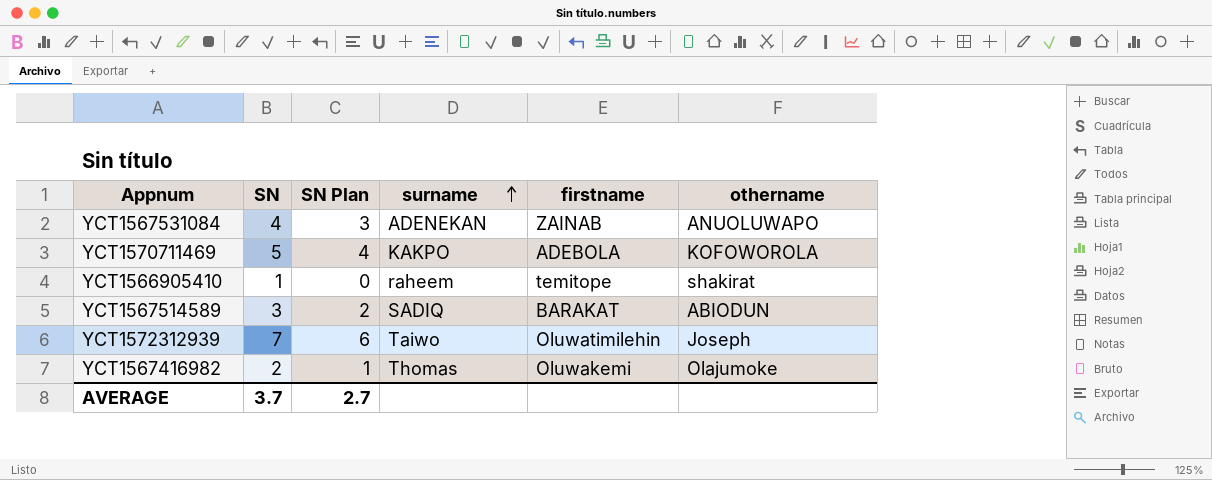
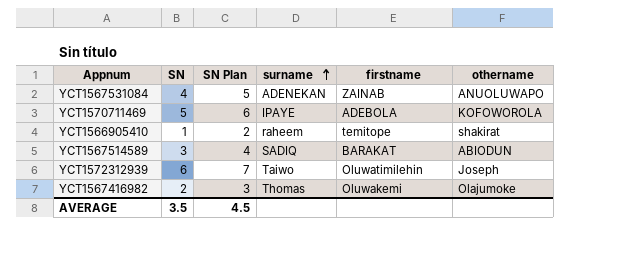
column SN Plan | formula: [SN] - 1 -> [SN] + 1
YCT1570711469 | surname: KAKPO -> IPAYE
YCT1572312939 | SN: 7 -> 6
AVERAGE | SN: 3.7 -> 3.5
AVERAGE | SN Plan: 2.7 -> 4.5

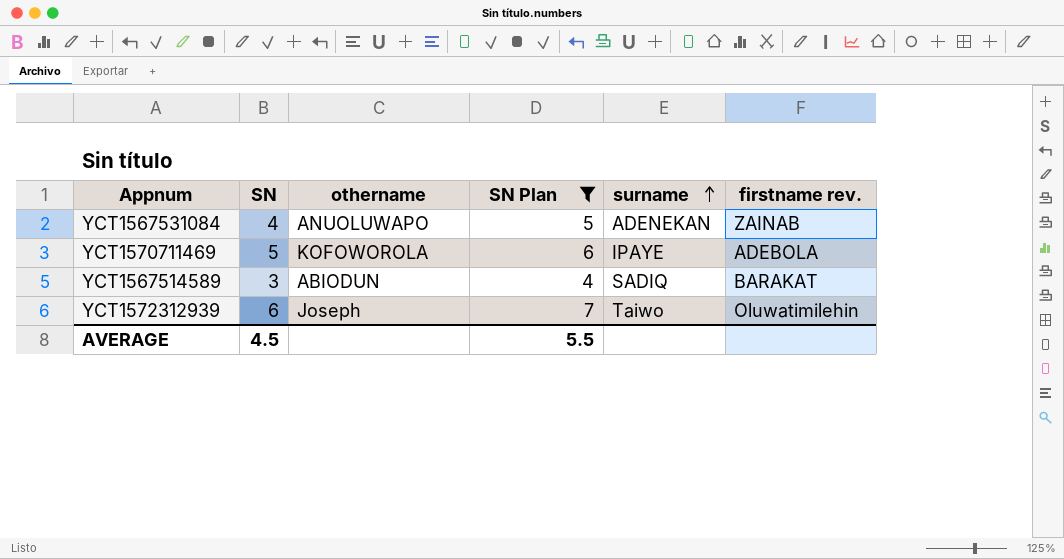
filter: none -> SN Plan >= 4
column othername | position: 6 -> 3
column name: firstname -> firstname rev.
AVERAGE | SN: 3.5 -> 4.5
AVERAGE | SN Plan: 4.5 -> 5.5

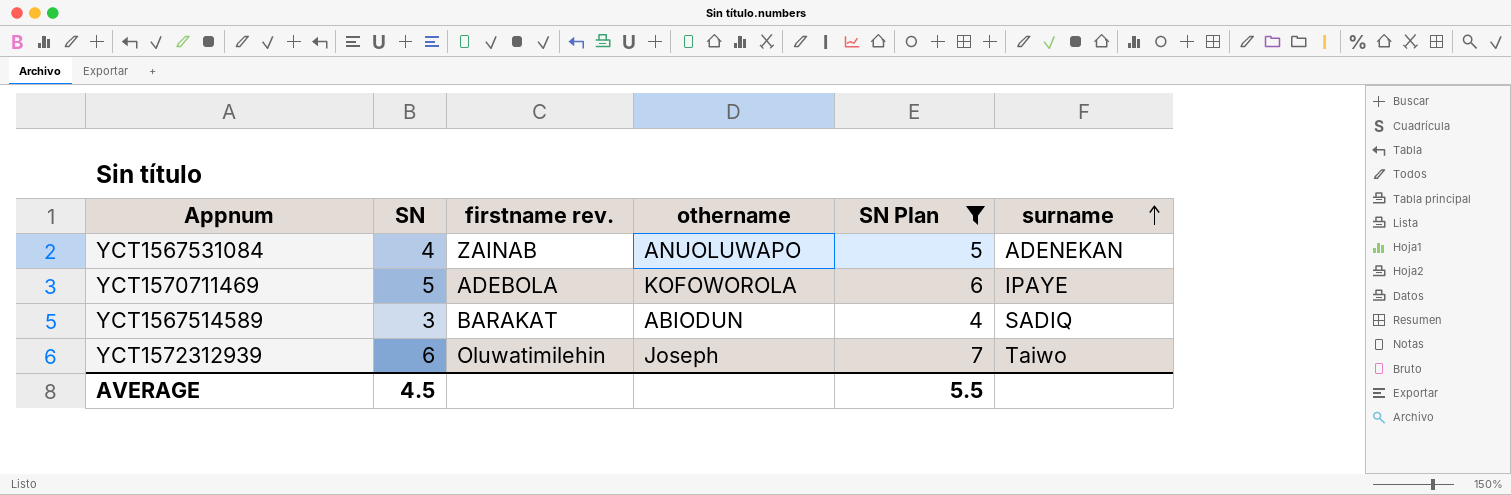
column firstname rev. | position: 6 -> 3

